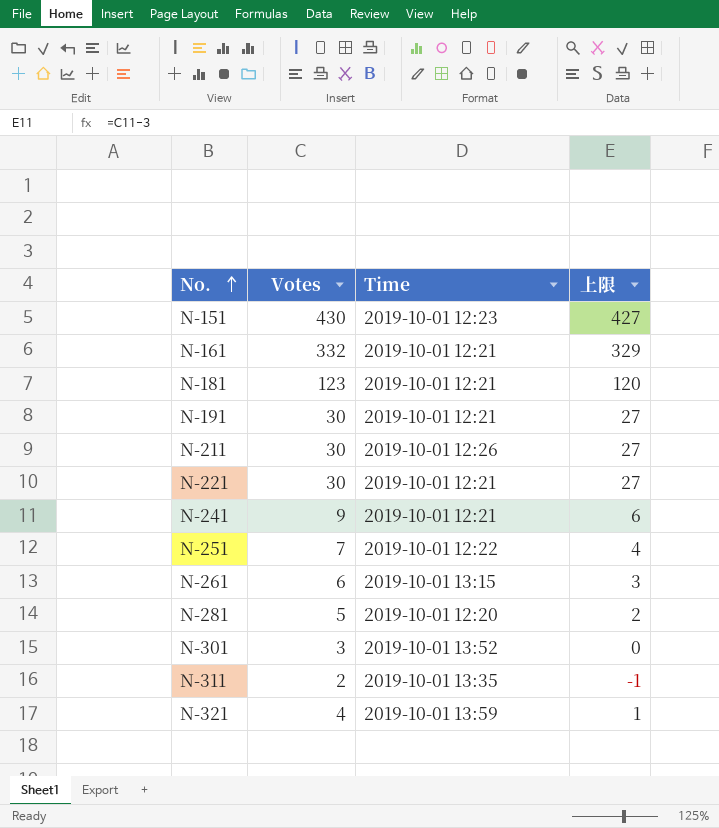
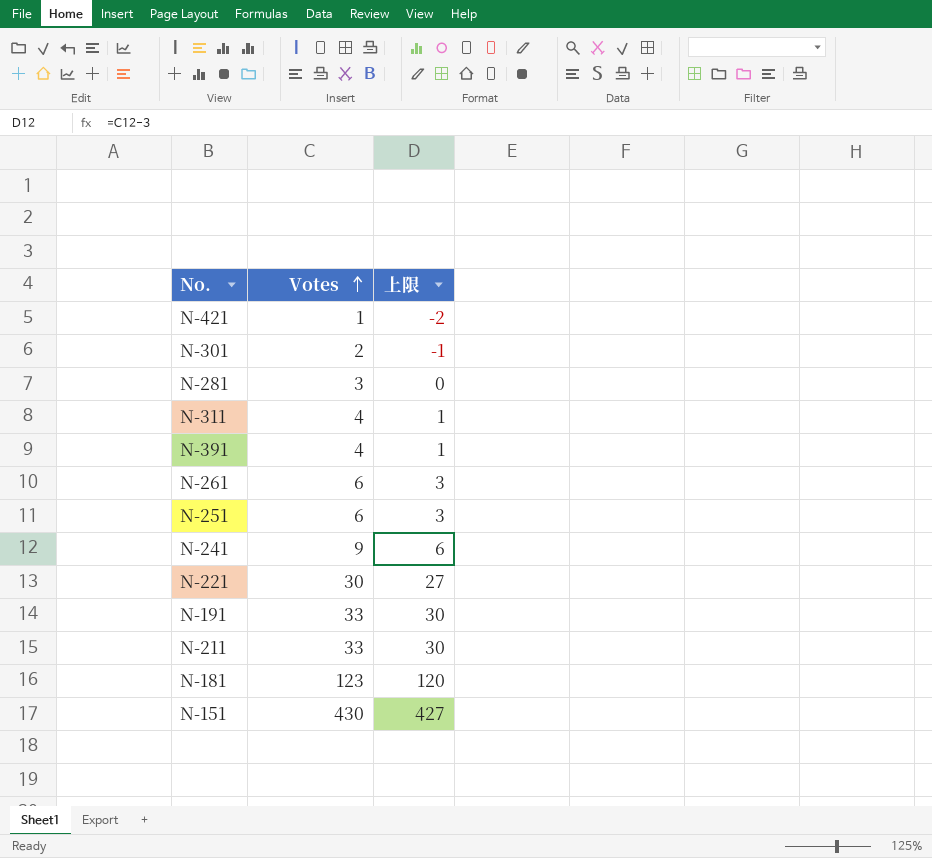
row order: No. ascending -> Votes ascending
column Time | position: 3 -> none
row N-161: 332 | 2019-10-01 12:21 | 329 -> none
row N-321: 4 | 2019-10-01 13:59 | 1 -> none
row N-421: none -> 1 | -2
N-301 | Votes: 3 -> 2
N-301 | 上限: 0 -> -1
N-281 | Votes: 5 -> 3
N-281 | 上限: 2 -> 0
N-311 | Votes: 2 -> 4
N-311 | 上限: -1 -> 1
row N-391: none -> 4 | 1
N-251 | Votes: 7 -> 6
N-251 | 上限: 4 -> 3
N-191 | Votes: 30 -> 33
N-191 | 上限: 27 -> 30
N-211 | Votes: 30 -> 33
N-211 | 上限: 27 -> 30

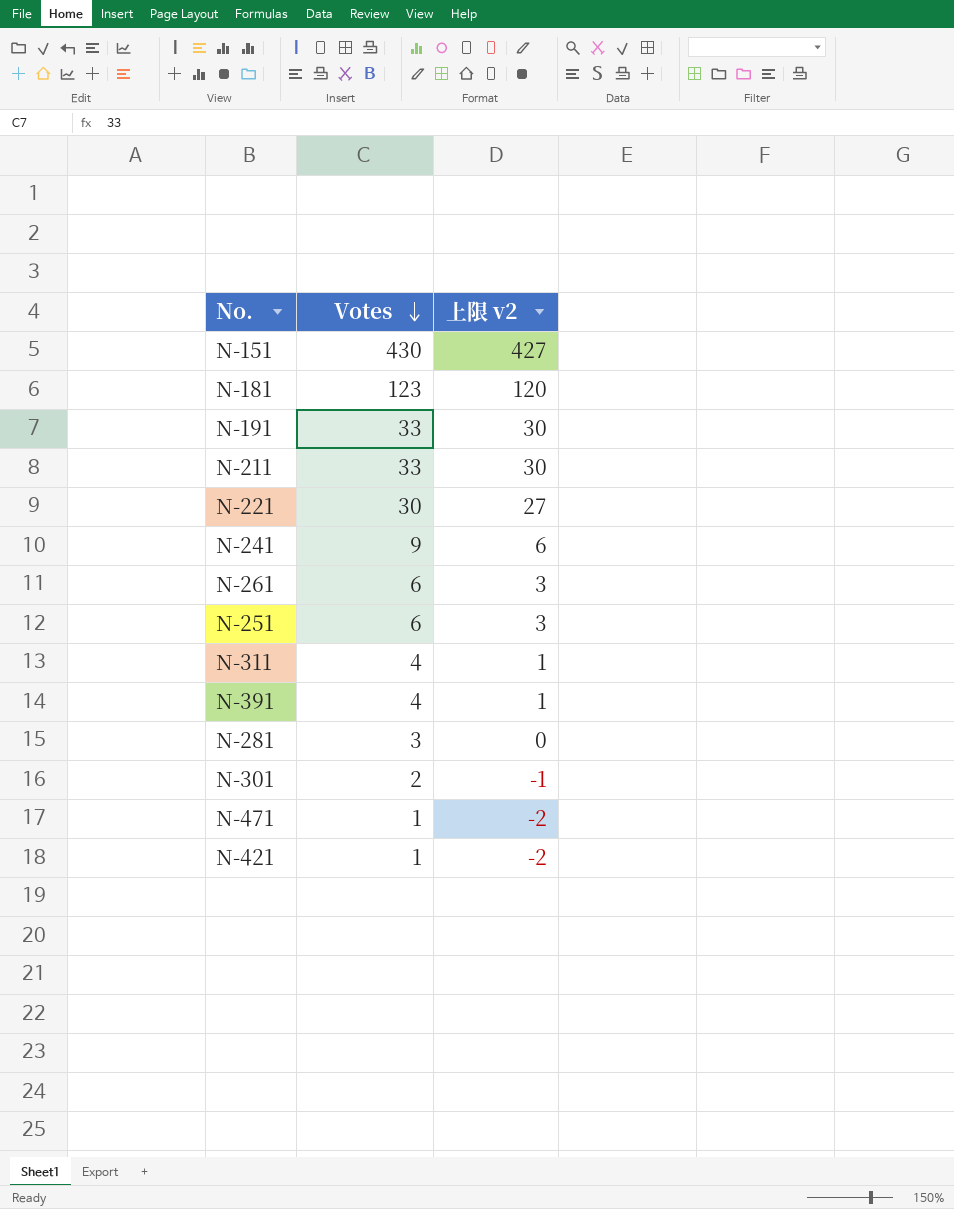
row order: Votes ascending -> Votes descending
column name: 上限 -> 上限 v2
row N-471: none -> 1 | -2

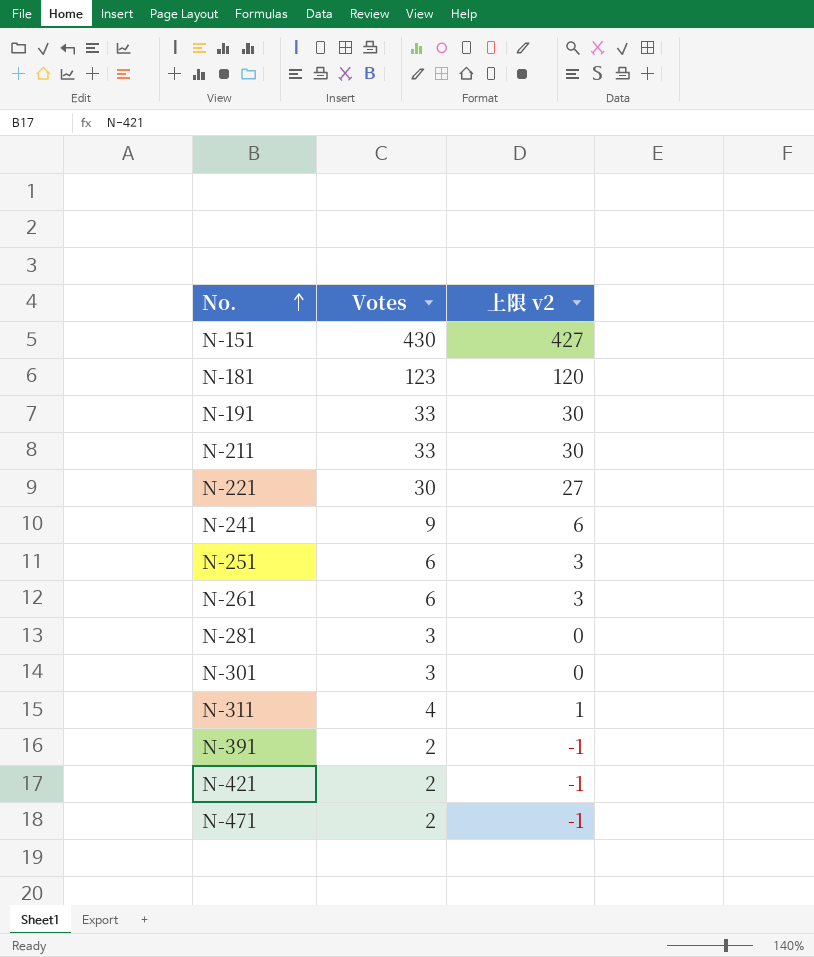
row order: Votes descending -> No. ascending
N-301 | Votes: 2 -> 3
N-301 | 上限 v2: -1 -> 0
N-391 | Votes: 4 -> 2
N-391 | 上限 v2: 1 -> -1
N-421 | Votes: 1 -> 2
N-421 | 上限 v2: -2 -> -1
N-471 | Votes: 1 -> 2
N-471 | 上限 v2: -2 -> -1

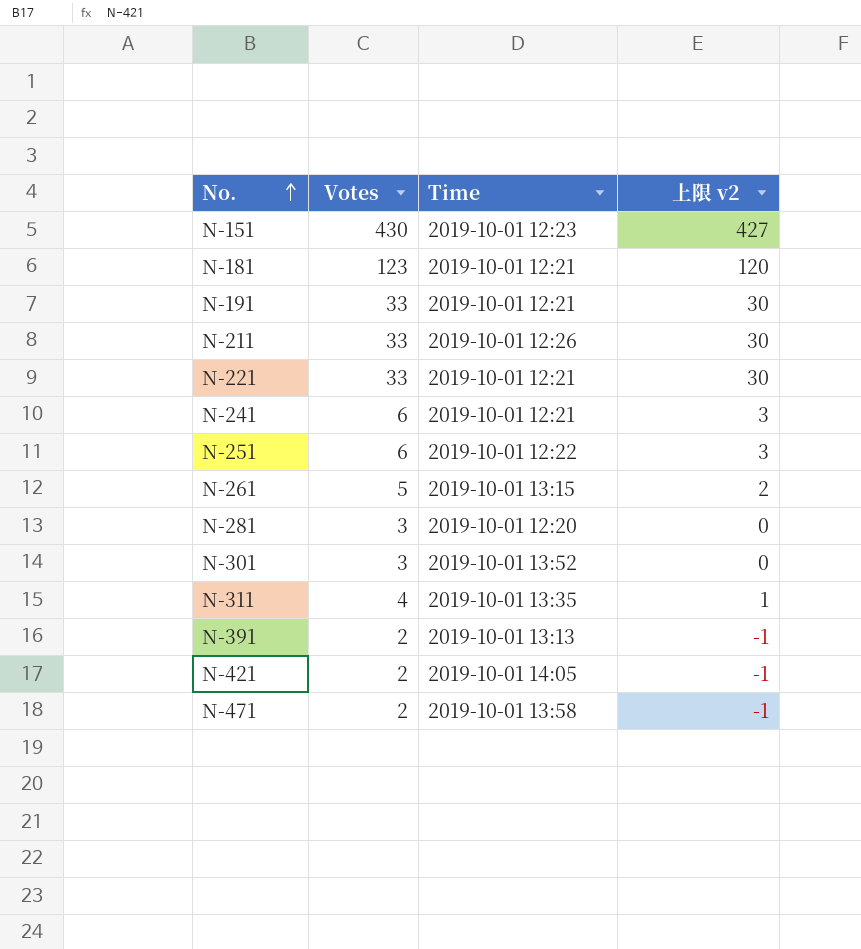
column Time | position: none -> 3
N-221 | Votes: 30 -> 33
N-221 | 上限 v2: 27 -> 30
N-241 | Votes: 9 -> 6
N-241 | 上限 v2: 6 -> 3
N-261 | Votes: 6 -> 5
N-261 | 上限 v2: 3 -> 2

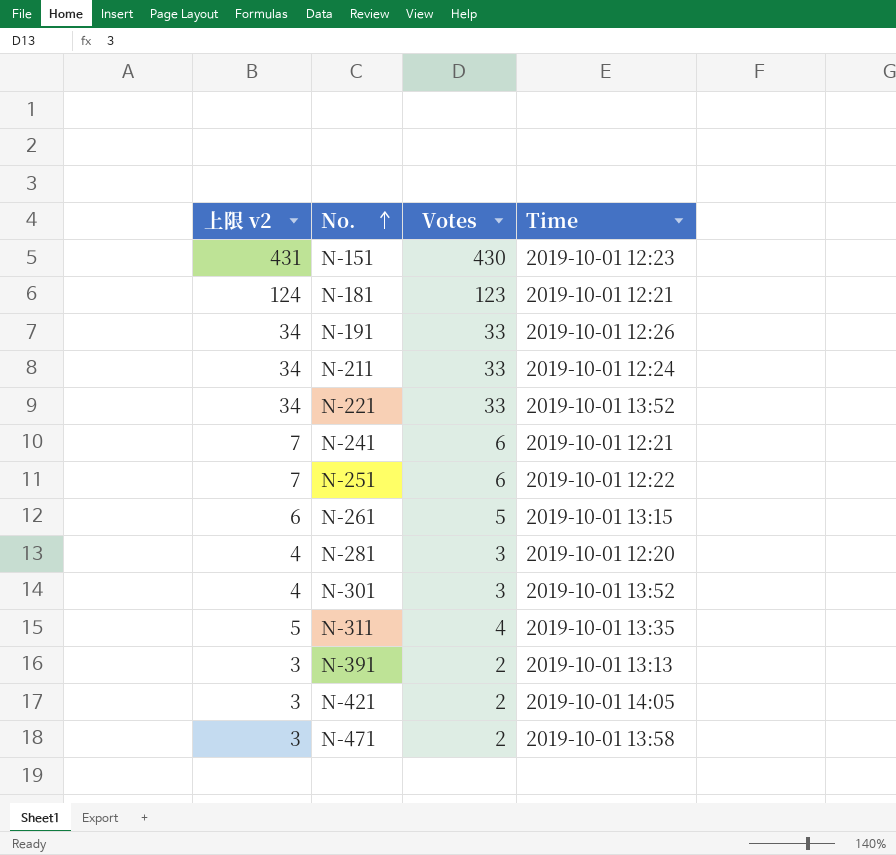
column 上限 v2 | formula: [Votes] - 3 -> [Votes] + 1
column 上限 v2 | position: 4 -> 1
N-191 | Time: 2019-10-01 12:21 -> 2019-10-01 12:26
N-211 | Time: 2019-10-01 12:26 -> 2019-10-01 12:24
N-221 | Time: 2019-10-01 12:21 -> 2019-10-01 13:52

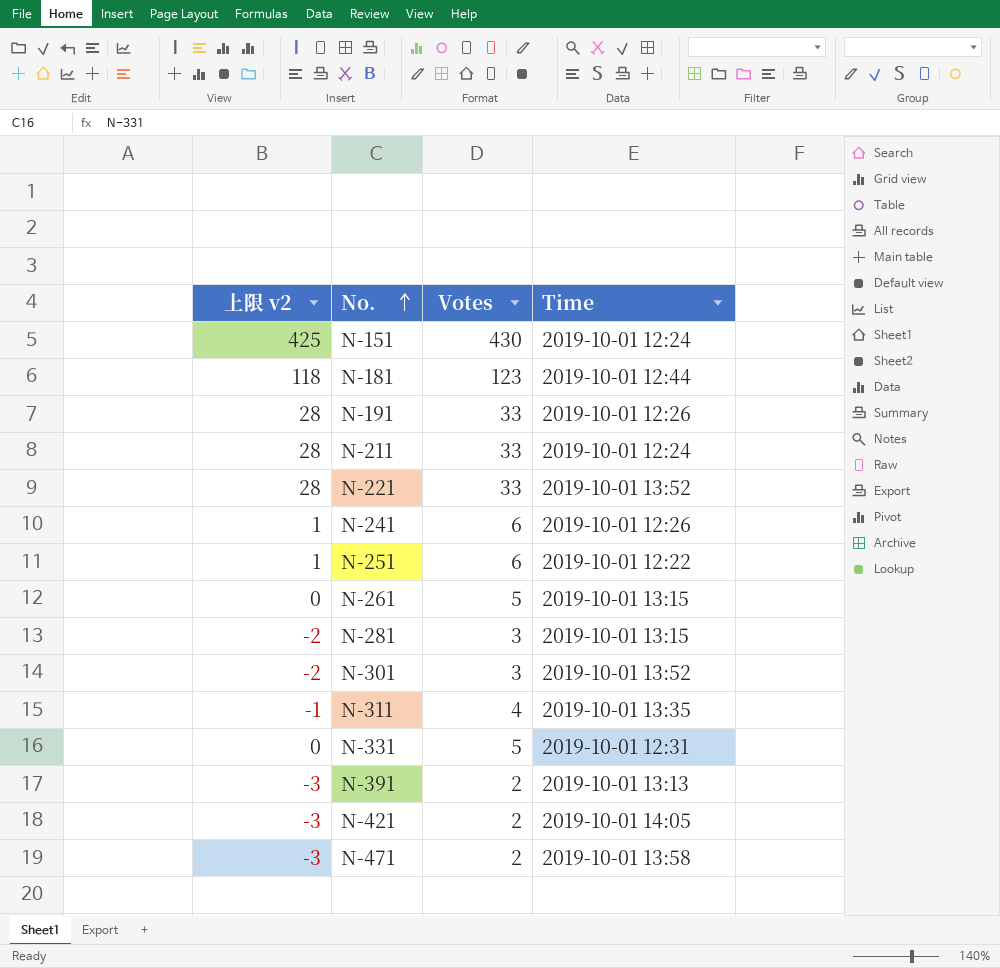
column 上限 v2 | formula: [Votes] + 1 -> [Votes] - 5
N-151 | Time: 2019-10-01 12:23 -> 2019-10-01 12:24
N-181 | Time: 2019-10-01 12:21 -> 2019-10-01 12:44
N-241 | Time: 2019-10-01 12:21 -> 2019-10-01 12:26
N-281 | Time: 2019-10-01 12:20 -> 2019-10-01 13:15
row N-331: none -> 0 | 5 | 2019-10-01 12:31

